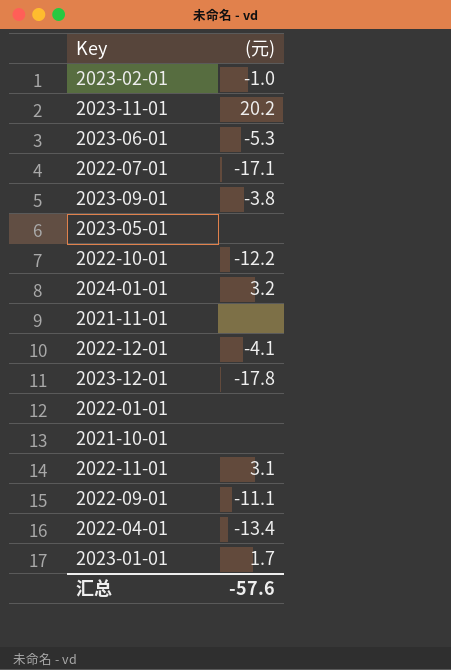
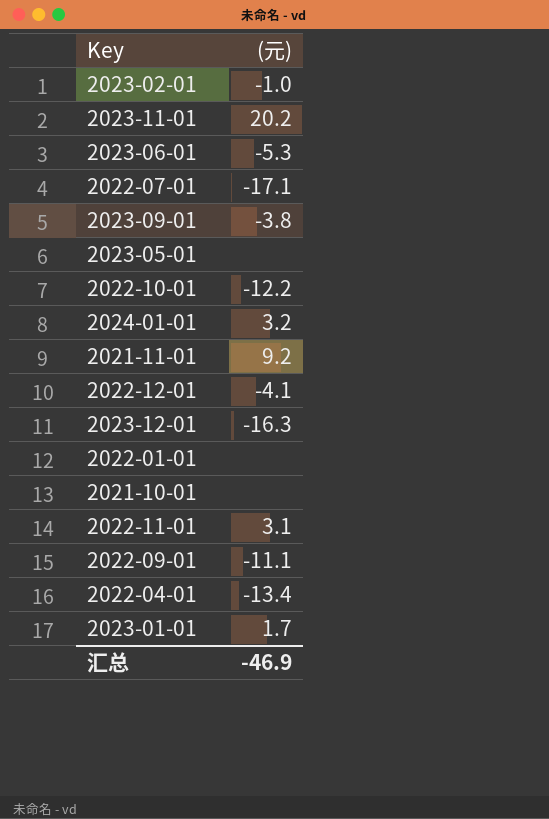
2021-11-01 | (元): none -> 9.2
2023-12-01 | (元): -17.8 -> -16.3
汇总 | (元): -57.6 -> -46.9

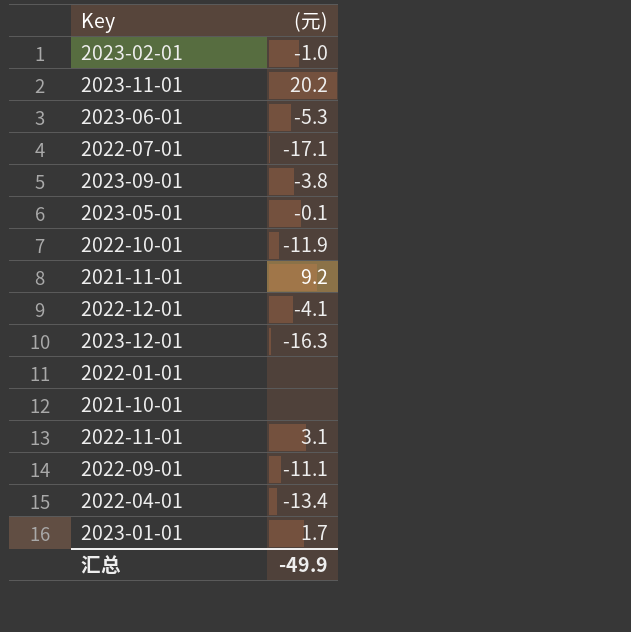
row 2024-01-01: 3.2 -> none
2023-05-01 | (元): none -> -0.1
2022-10-01 | (元): -12.2 -> -11.9
汇总 | (元): -46.9 -> -49.9

